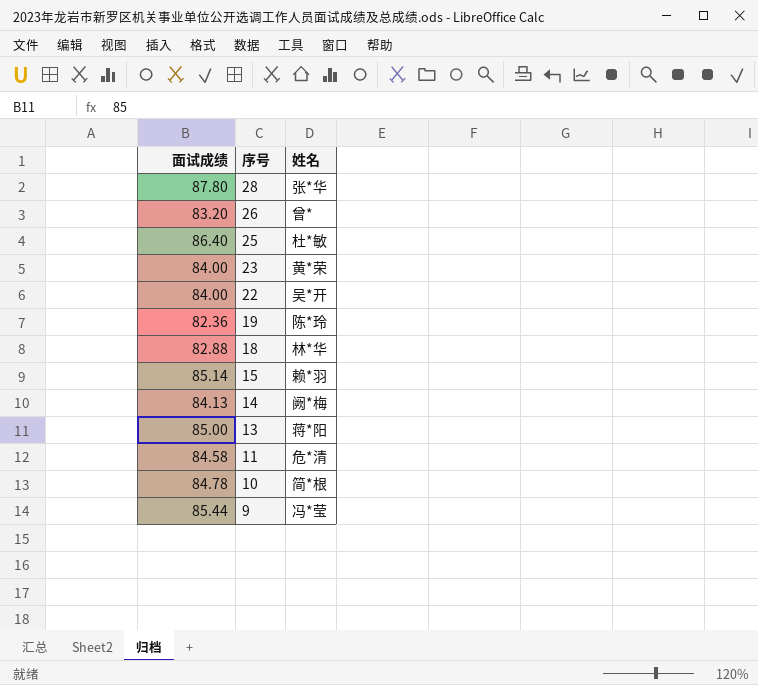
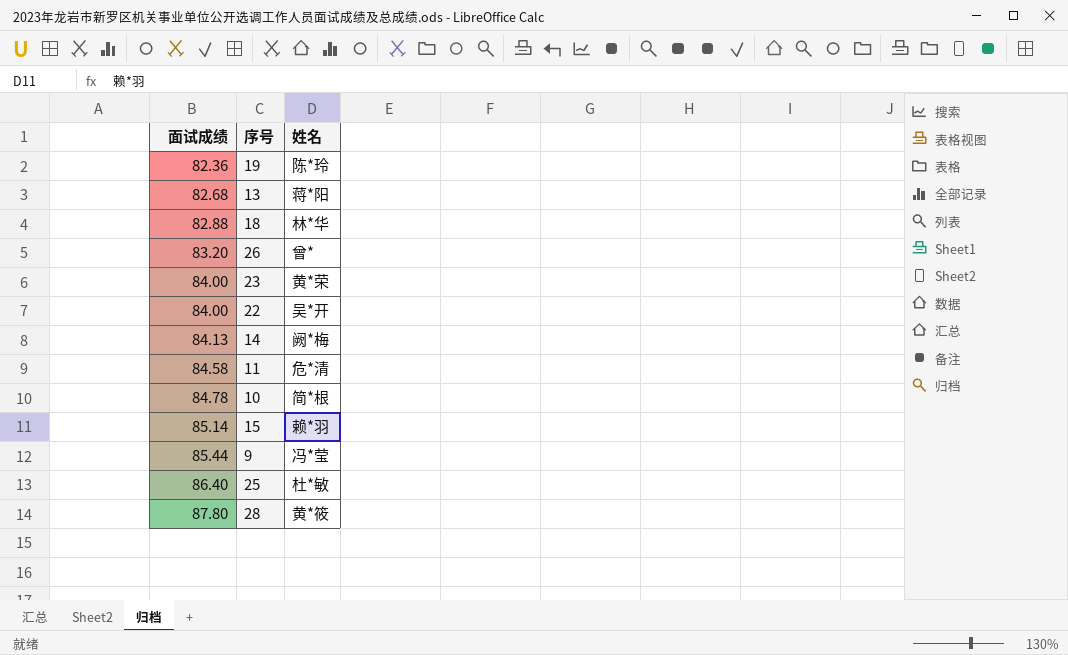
row order: 序号 descending -> 面试成绩 ascending
13 | 面试成绩: 85.00 -> 82.68
28 | 姓名: 张*华 -> 黄*筱

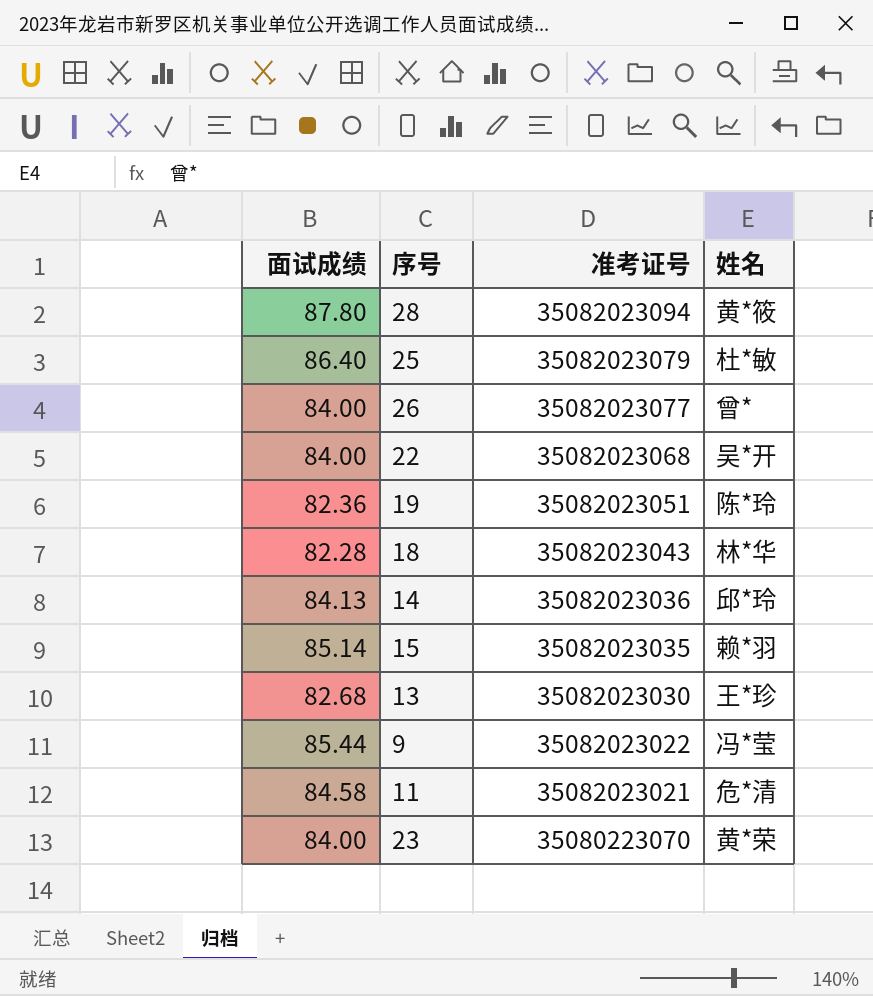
row order: 面试成绩 ascending -> 准考证号 descending
column 准考证号 | position: none -> 3
row 10: 84.78 | 简*根 -> none
26 | 面试成绩: 83.20 -> 84.00
18 | 面试成绩: 82.88 -> 82.28
14 | 姓名: 阙*梅 -> 邱*玲
13 | 姓名: 蒋*阳 -> 王*珍

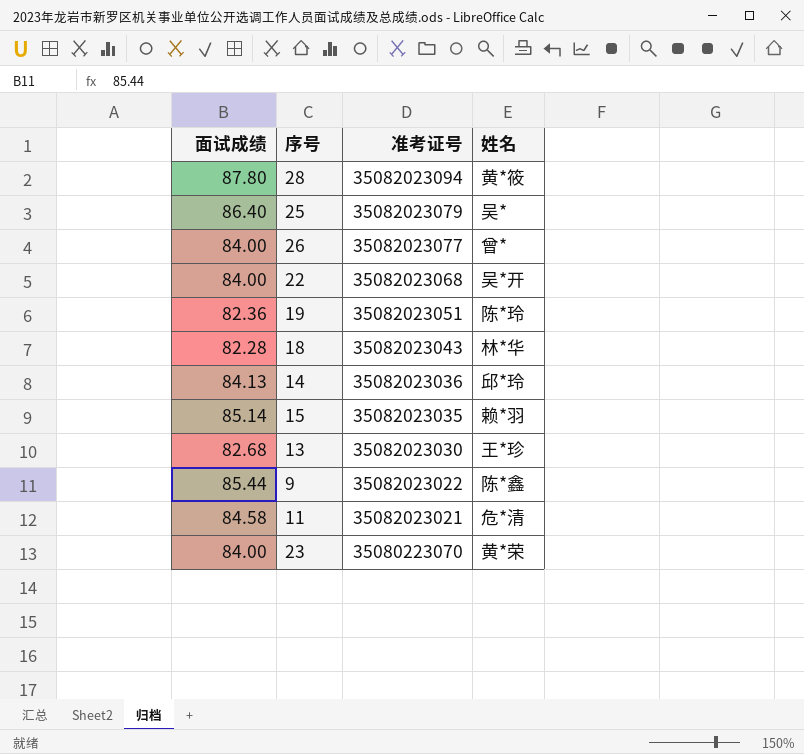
25 | 姓名: 杜*敏 -> 吴*
9 | 姓名: 冯*莹 -> 陈*鑫

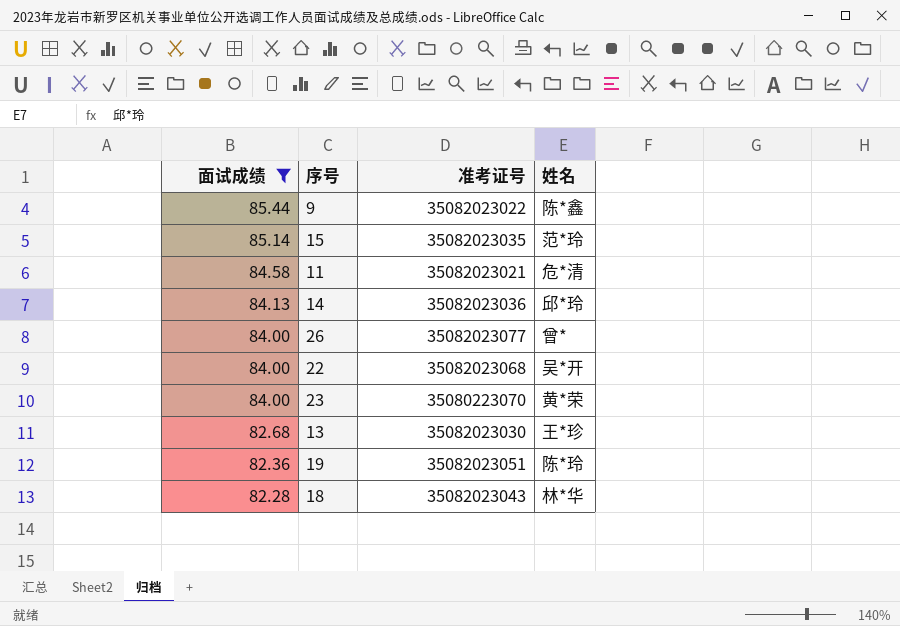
filter: none -> 面试成绩 <= 85.44
row order: 准考证号 descending -> 面试成绩 descending
15 | 姓名: 赖*羽 -> 范*玲

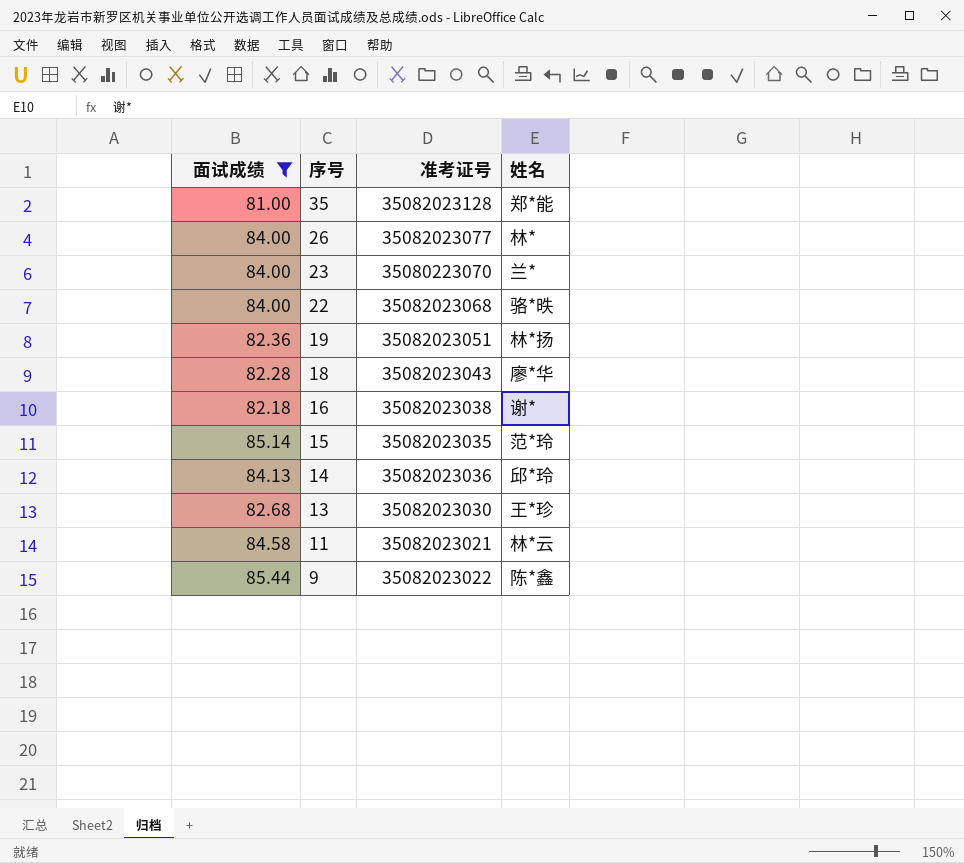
row order: 面试成绩 descending -> 序号 descending
row 35: none -> 81.00 | 35082023128 | 郑*能
26 | 姓名: 曾* -> 林*
23 | 姓名: 黄*荣 -> 兰*
22 | 姓名: 吴*开 -> 骆*昳
19 | 姓名: 陈*玲 -> 林*扬
18 | 姓名: 林*华 -> 廖*华
row 16: none -> 82.18 | 35082023038 | 谢*
11 | 姓名: 危*清 -> 林*云

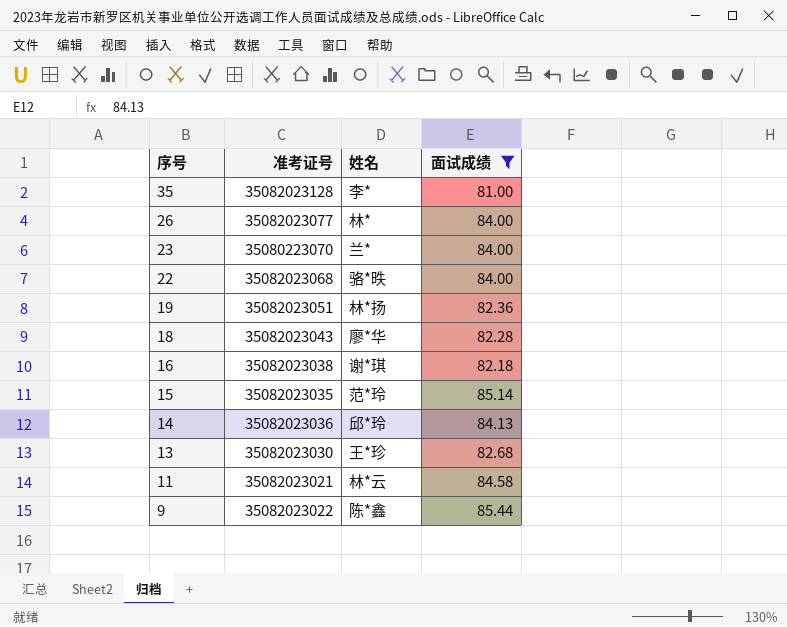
column 面试成绩 | position: 1 -> 4
35 | 姓名: 郑*能 -> 李*
16 | 姓名: 谢* -> 谢*琪

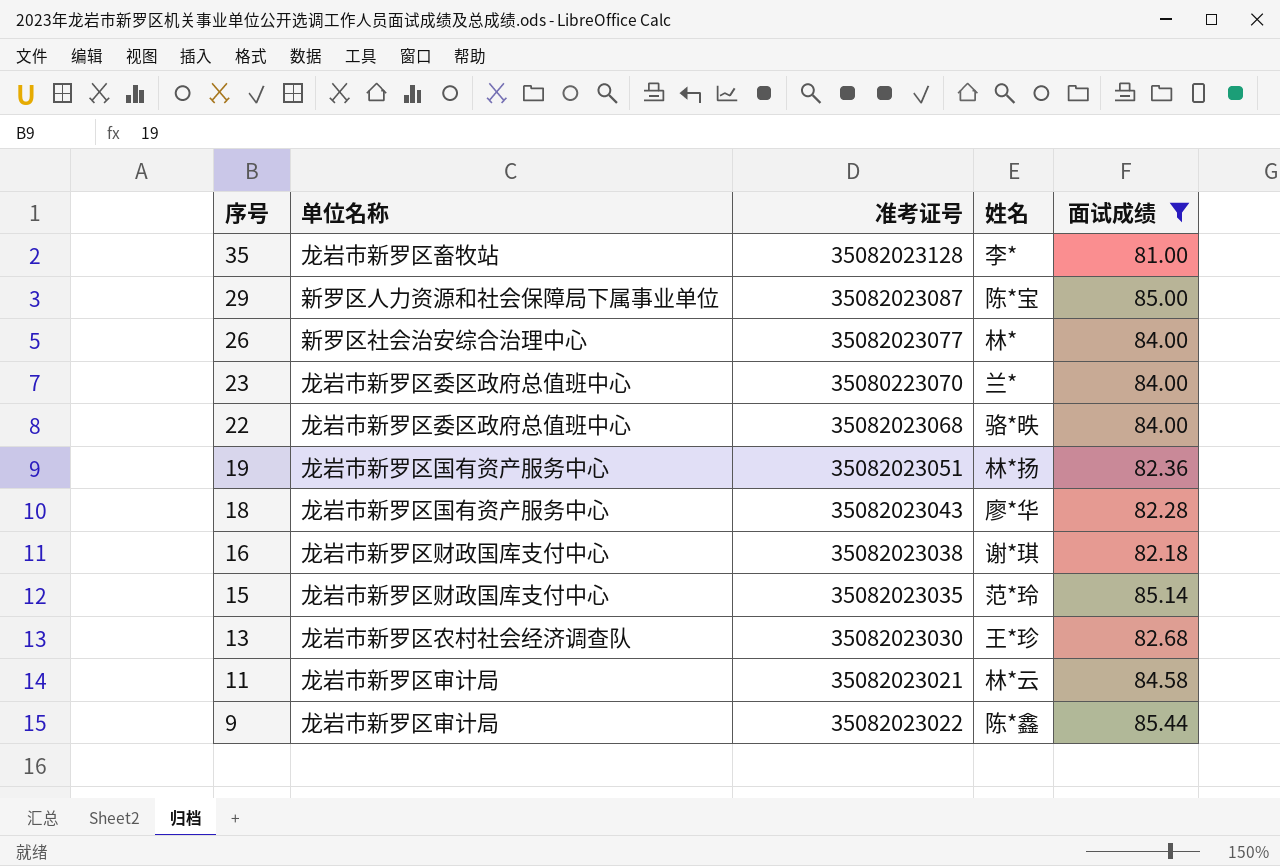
column 单位名称 | position: none -> 2
row 14: 35082023036 | 邱*玲 | 84.13 -> none
row 29: none -> 新罗区人力资源和社会保障局下属事业单位 | 35082023087 | 陈*宝 | 85.00

